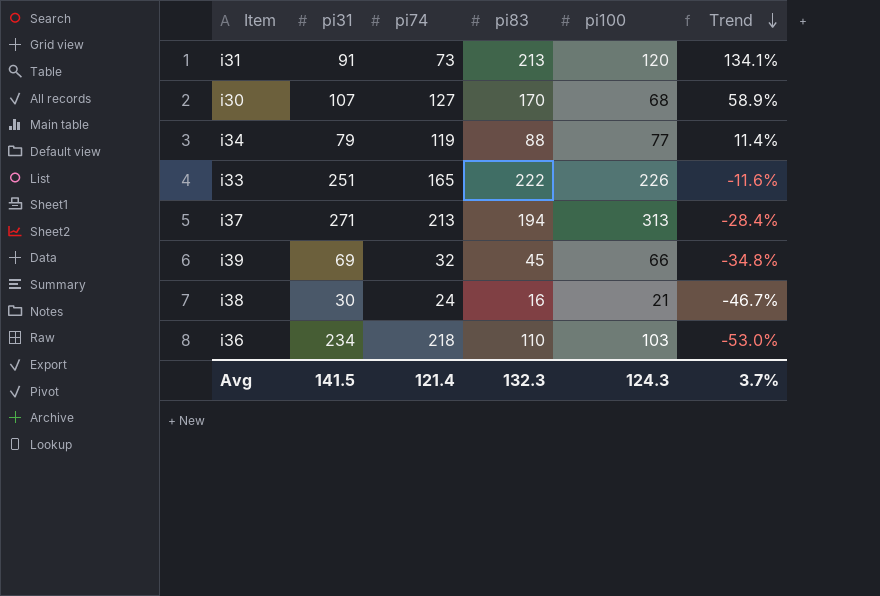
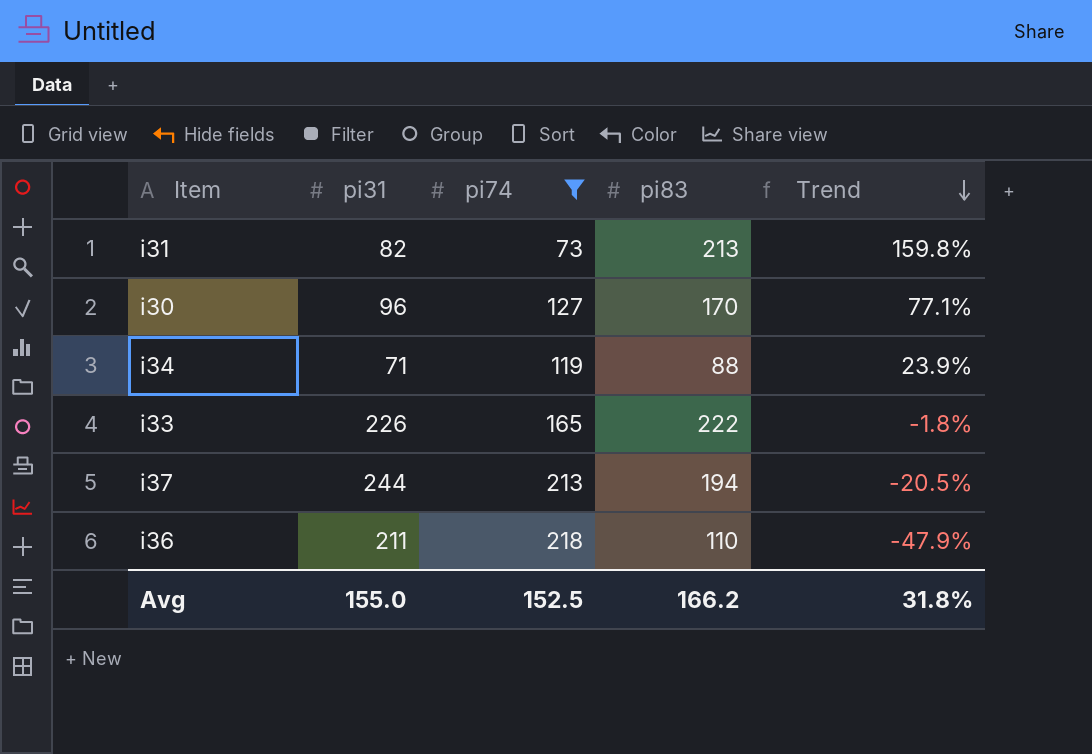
filter: none -> pi74 >= 73
column pi100 | position: 5 -> none
i31 | pi31: 91 -> 82
i31 | Trend: 134.1% -> 159.8%
i30 | pi31: 107 -> 96
i30 | Trend: 58.9% -> 77.1%
i34 | pi31: 79 -> 71
i34 | Trend: 11.4% -> 23.9%
i33 | pi31: 251 -> 226
i33 | Trend: -11.6% -> -1.8%
i37 | pi31: 271 -> 244
i37 | Trend: -28.4% -> -20.5%
i36 | pi31: 234 -> 211
i36 | Trend: -53.0% -> -47.9%
Avg | pi31: 141.5 -> 155.0
Avg | pi74: 121.4 -> 152.5
Avg | pi83: 132.3 -> 166.2
Avg | Trend: 3.7% -> 31.8%

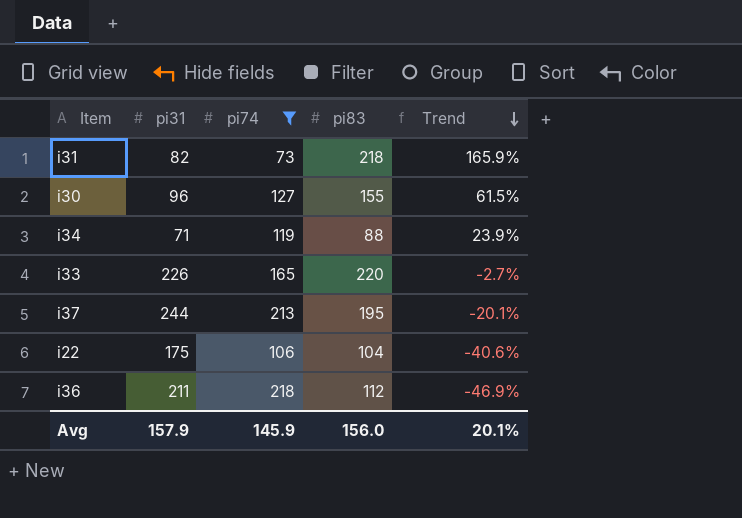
i31 | pi83: 213 -> 218
i31 | Trend: 159.8% -> 165.9%
i30 | pi83: 170 -> 155
i30 | Trend: 77.1% -> 61.5%
i33 | pi83: 222 -> 220
i33 | Trend: -1.8% -> -2.7%
i37 | pi83: 194 -> 195
i37 | Trend: -20.5% -> -20.1%
row i22: none -> 175 | 106 | 104 | -40.6%
i36 | pi83: 110 -> 112
i36 | Trend: -47.9% -> -46.9%
Avg | pi31: 155.0 -> 157.9
Avg | pi74: 152.5 -> 145.9
Avg | pi83: 166.2 -> 156.0
Avg | Trend: 31.8% -> 20.1%

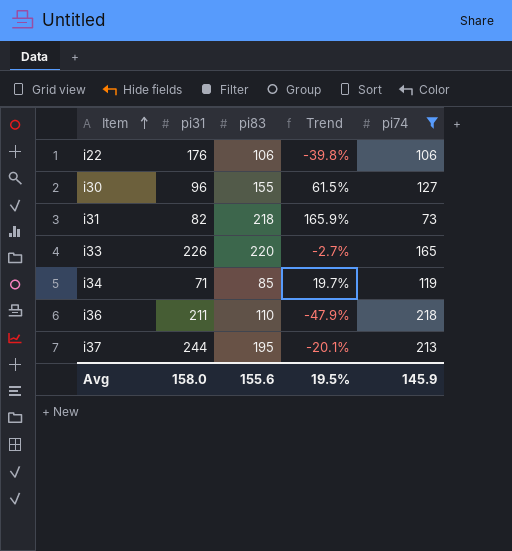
row order: Trend descending -> Item ascending
column pi74 | position: 3 -> 5
i22 | pi31: 175 -> 176
i22 | pi83: 104 -> 106
i22 | Trend: -40.6% -> -39.8%
i34 | pi83: 88 -> 85
i34 | Trend: 23.9% -> 19.7%
i36 | pi83: 112 -> 110
i36 | Trend: -46.9% -> -47.9%
Avg | pi31: 157.9 -> 158.0
Avg | pi83: 156.0 -> 155.6
Avg | Trend: 20.1% -> 19.5%

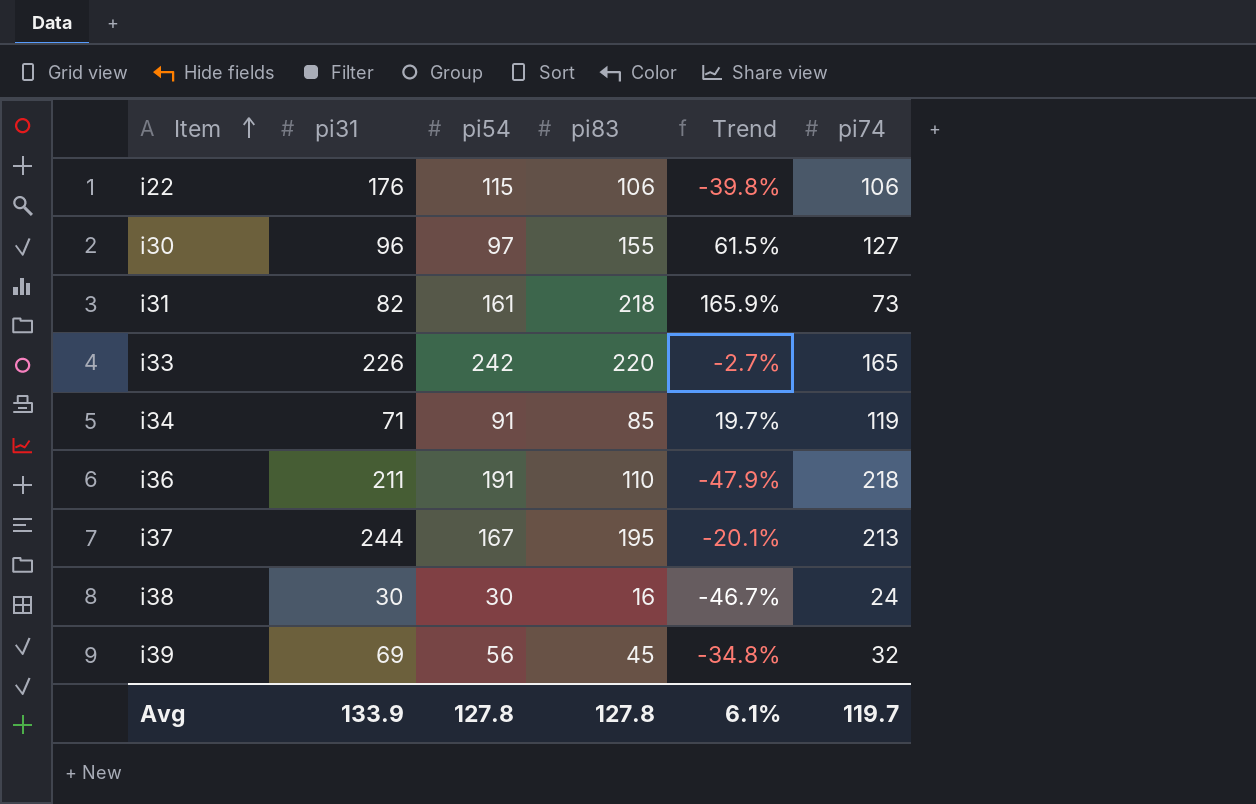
filter: pi74 >= 73 -> none
column pi54 | position: none -> 3
Avg | pi31: 158.0 -> 133.9
Avg | pi83: 155.6 -> 127.8
Avg | Trend: 19.5% -> 6.1%
Avg | pi74: 145.9 -> 119.7

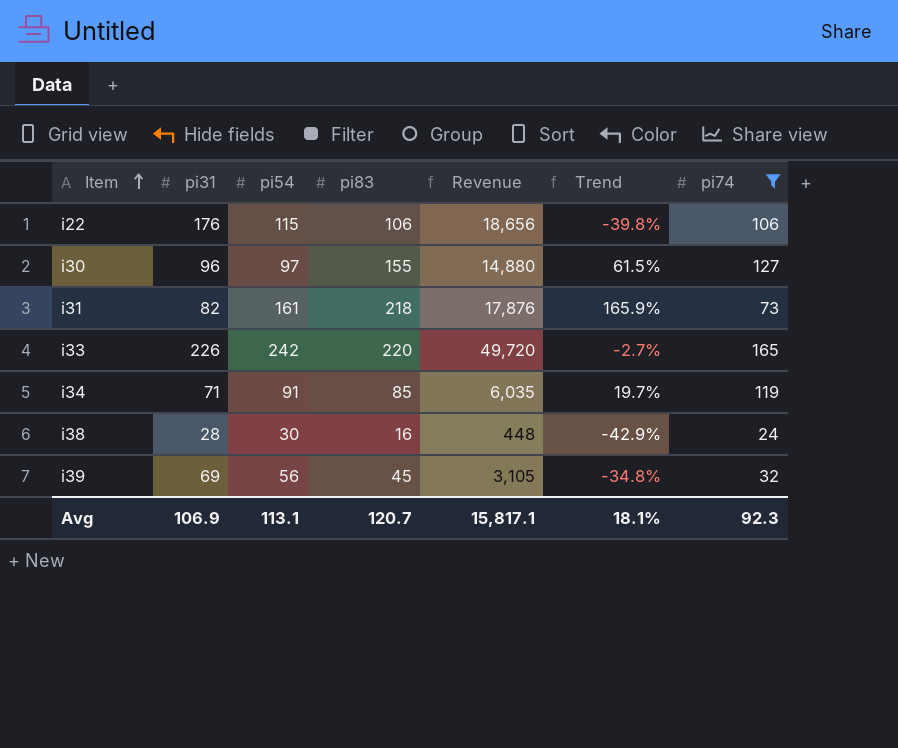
filter: none -> pi74 <= 165
column Revenue | formula: none -> [pi31] * [pi83]
i38 | pi31: 30 -> 28
i38 | Trend: -46.7% -> -42.9%
Avg | pi31: 133.9 -> 106.9
Avg | pi54: 127.8 -> 113.1
Avg | pi83: 127.8 -> 120.7
Avg | Trend: 6.1% -> 18.1%
Avg | pi74: 119.7 -> 92.3

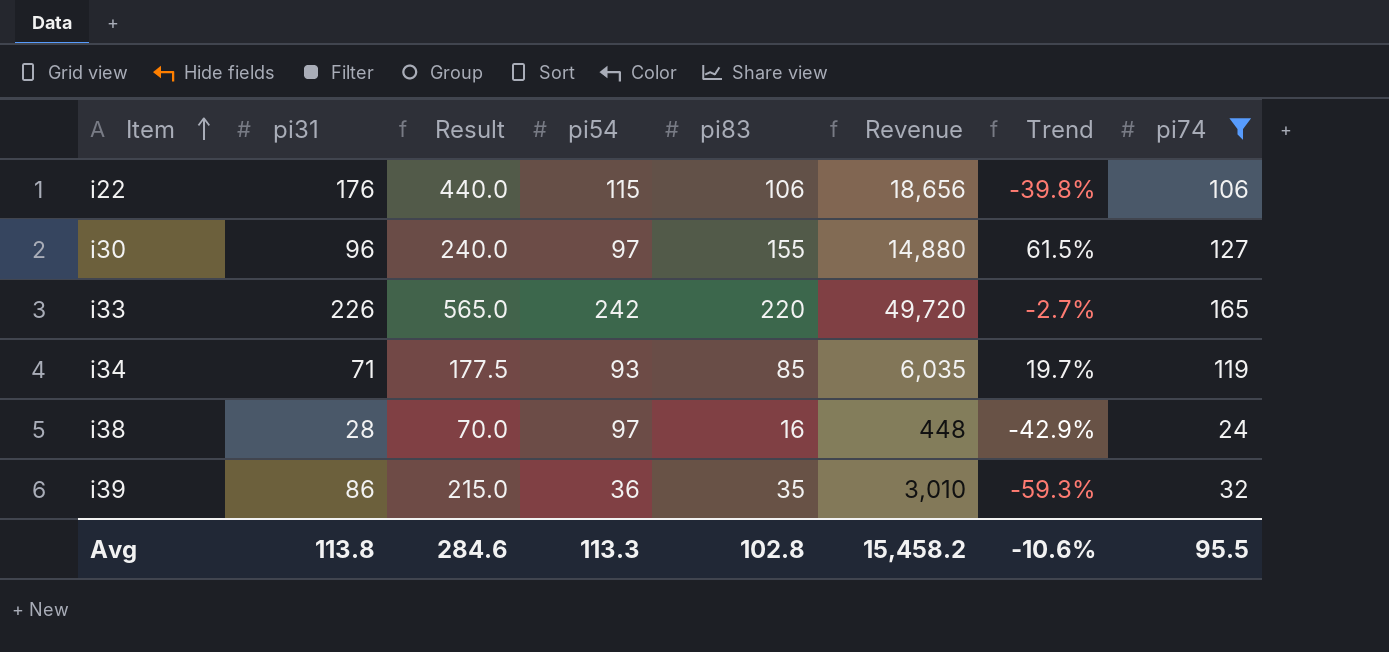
column Result | formula: none -> [pi31] * 2.5
row i31: 82 | 161 | 218 | 17,876 | 165.9% | 73 -> none
i34 | pi54: 91 -> 93
i38 | pi54: 30 -> 97
i39 | pi31: 69 -> 86
i39 | pi54: 56 -> 36
i39 | pi83: 45 -> 35
i39 | Revenue: 3,105 -> 3,010
i39 | Trend: -34.8% -> -59.3%
Avg | pi31: 106.9 -> 113.8
Avg | pi54: 113.1 -> 113.3
Avg | pi83: 120.7 -> 102.8
Avg | Revenue: 15,817.1 -> 15,458.2
Avg | Trend: 18.1% -> -10.6%
Avg | pi74: 92.3 -> 95.5

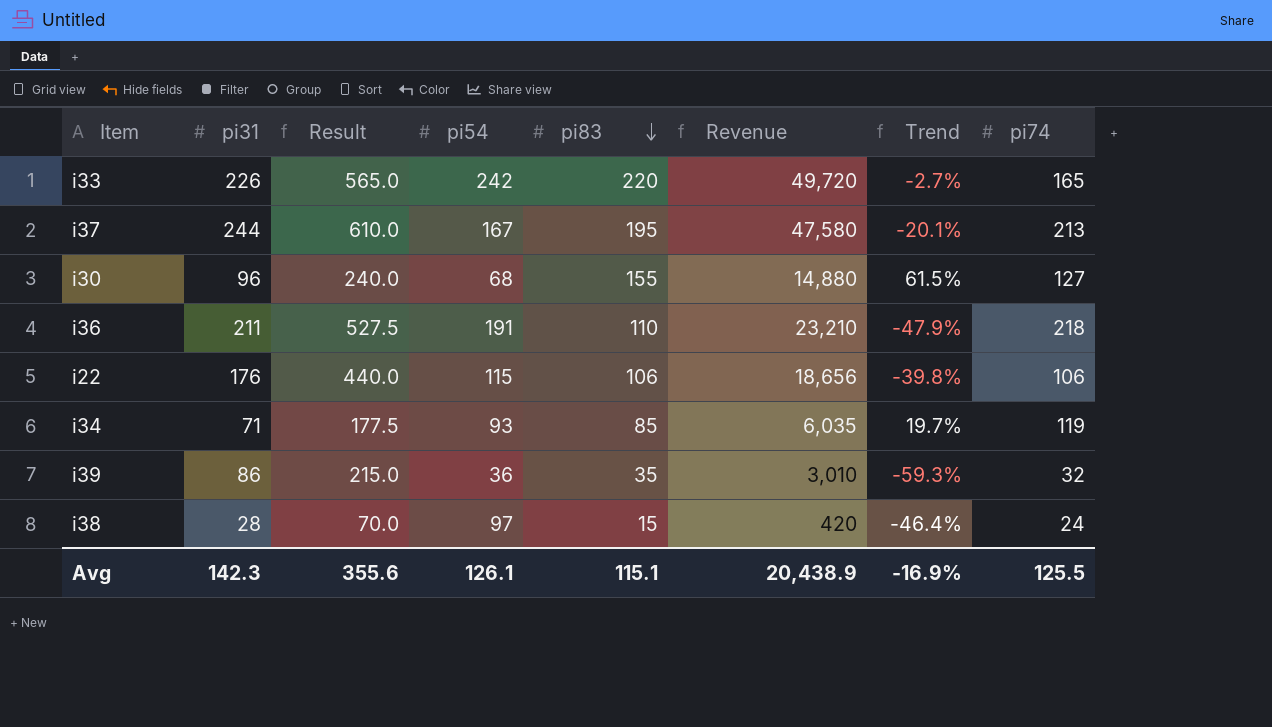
filter: pi74 <= 165 -> none
row order: Item ascending -> pi83 descending
i30 | pi54: 97 -> 68
i38 | pi83: 16 -> 15
i38 | Revenue: 448 -> 420
i38 | Trend: -42.9% -> -46.4%
Avg | pi31: 113.8 -> 142.3
Avg | Result: 284.6 -> 355.6
Avg | pi54: 113.3 -> 126.1
Avg | pi83: 102.8 -> 115.1
Avg | Revenue: 15,458.2 -> 20,438.9
Avg | Trend: -10.6% -> -16.9%
Avg | pi74: 95.5 -> 125.5

